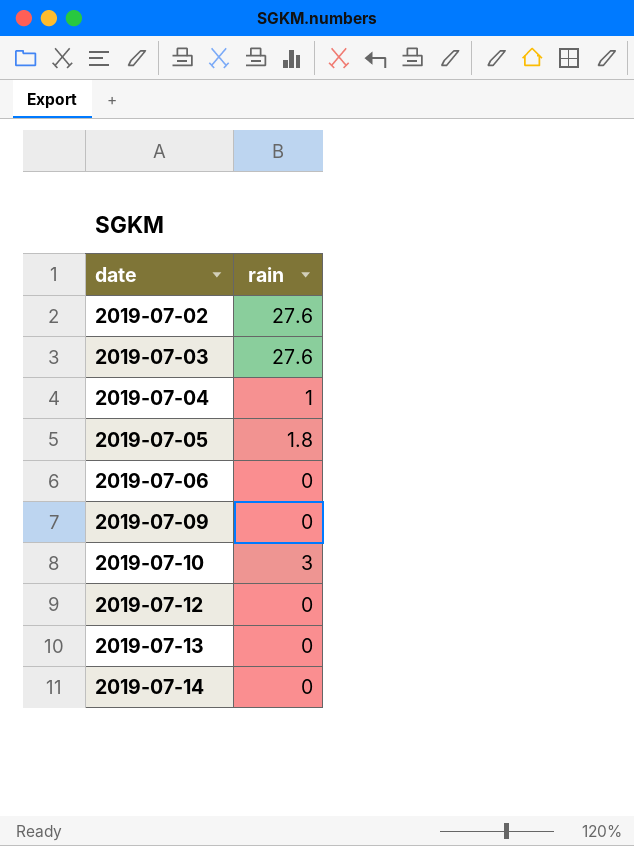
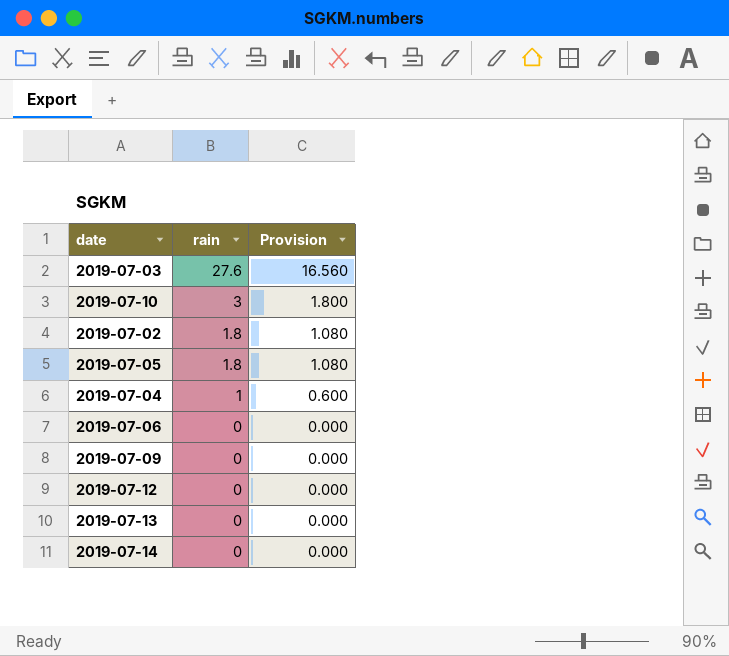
row order: date ascending -> rain descending
column Provision | formula: none -> [rain] * 0.6
2019-07-02 | rain: 27.6 -> 1.8

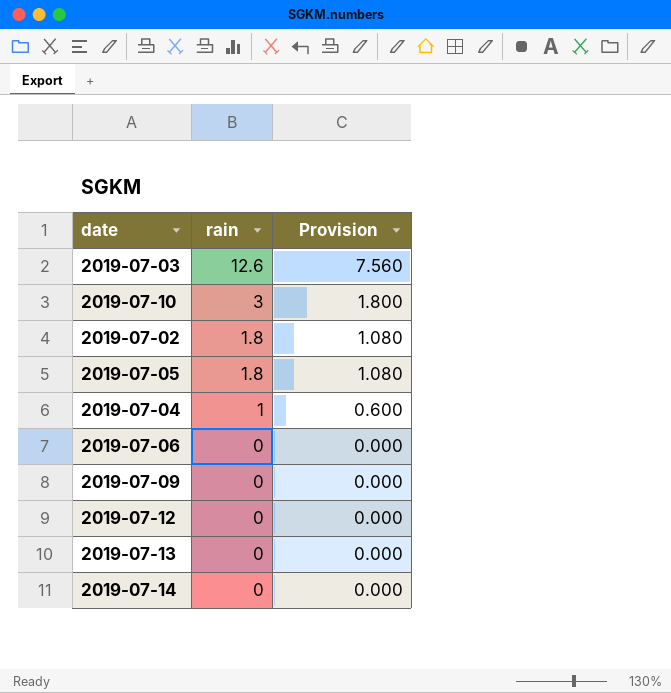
2019-07-03 | rain: 27.6 -> 12.6
2019-07-03 | Provision: 16.560 -> 7.560

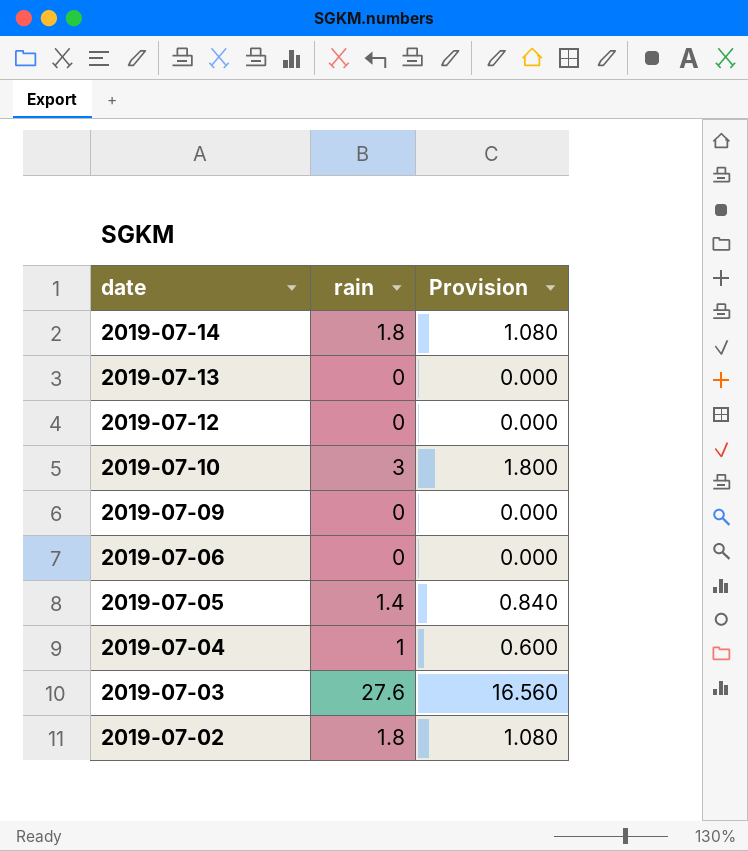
row order: rain descending -> date descending
2019-07-14 | rain: 0 -> 1.8
2019-07-14 | Provision: 0.000 -> 1.080
2019-07-05 | rain: 1.8 -> 1.4
2019-07-05 | Provision: 1.080 -> 0.840
2019-07-03 | rain: 12.6 -> 27.6
2019-07-03 | Provision: 7.560 -> 16.560

